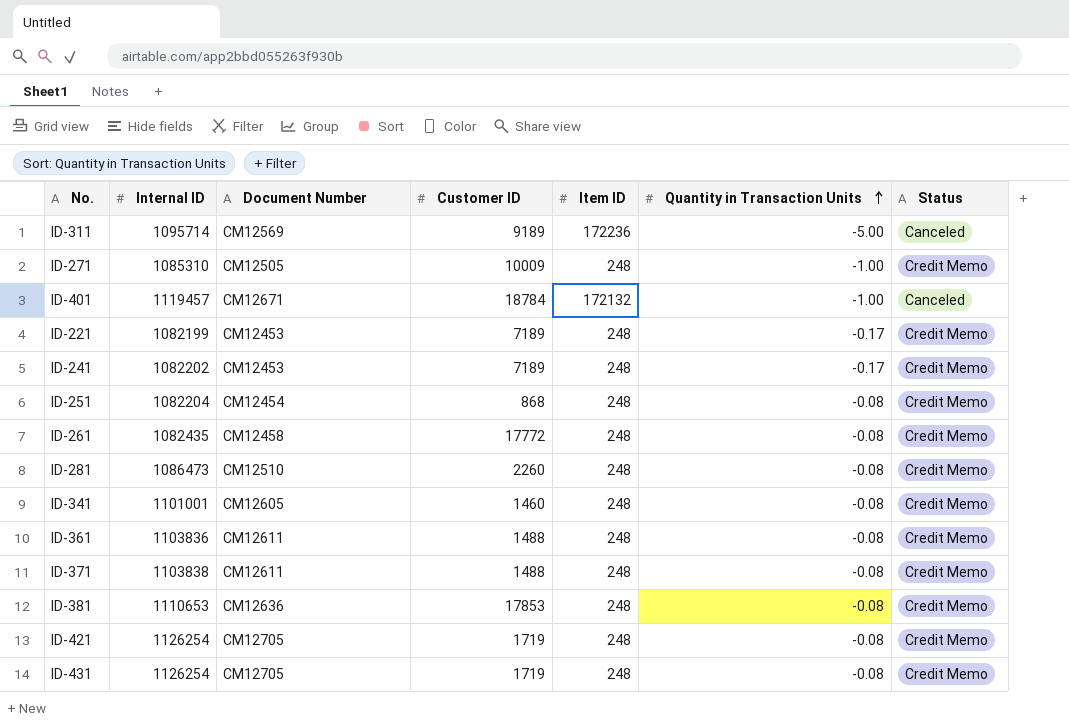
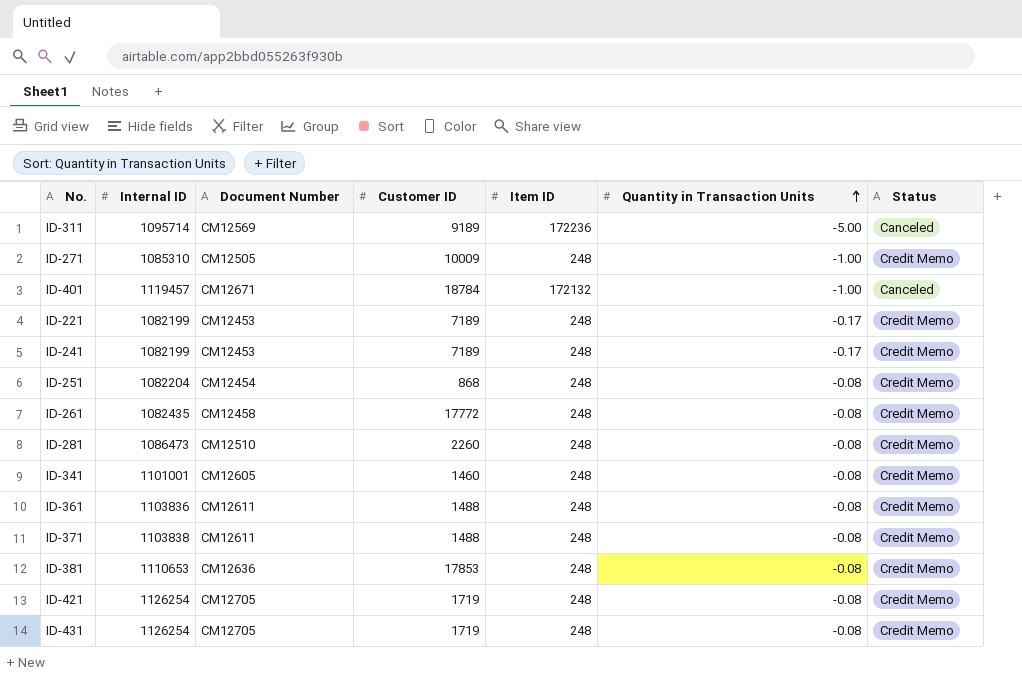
ID-241 | Internal ID: 1082202 -> 1082199

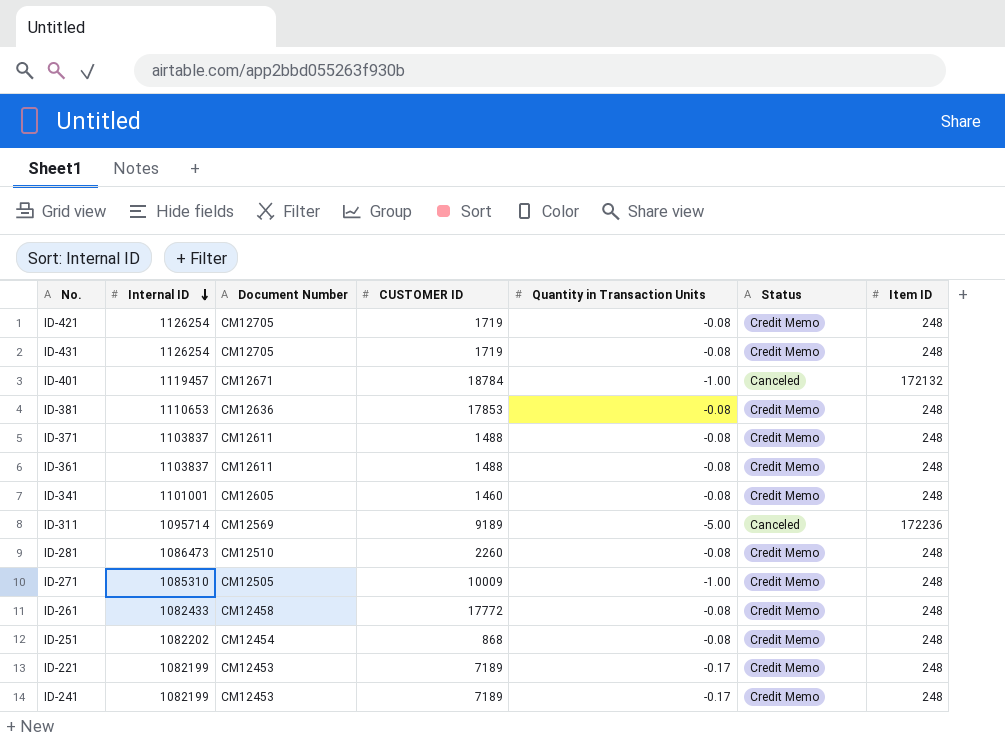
row order: Quantity in Transaction Units ascending -> Internal ID descending
column name: Customer ID -> CUSTOMER ID
column Item ID | position: 5 -> 7
ID-371 | Internal ID: 1103838 -> 1103837
ID-361 | Internal ID: 1103836 -> 1103837
ID-261 | Internal ID: 1082435 -> 1082433
ID-251 | Internal ID: 1082204 -> 1082202

